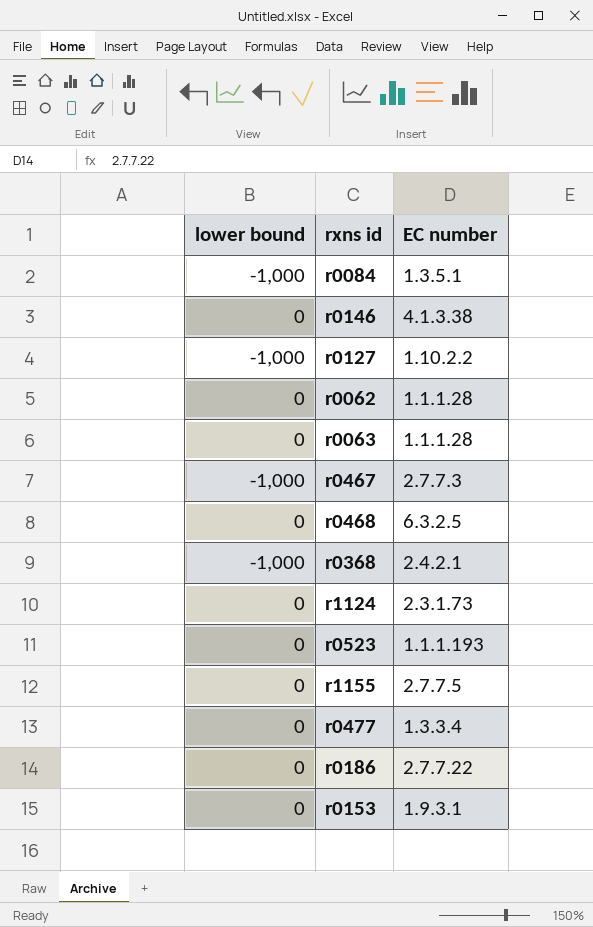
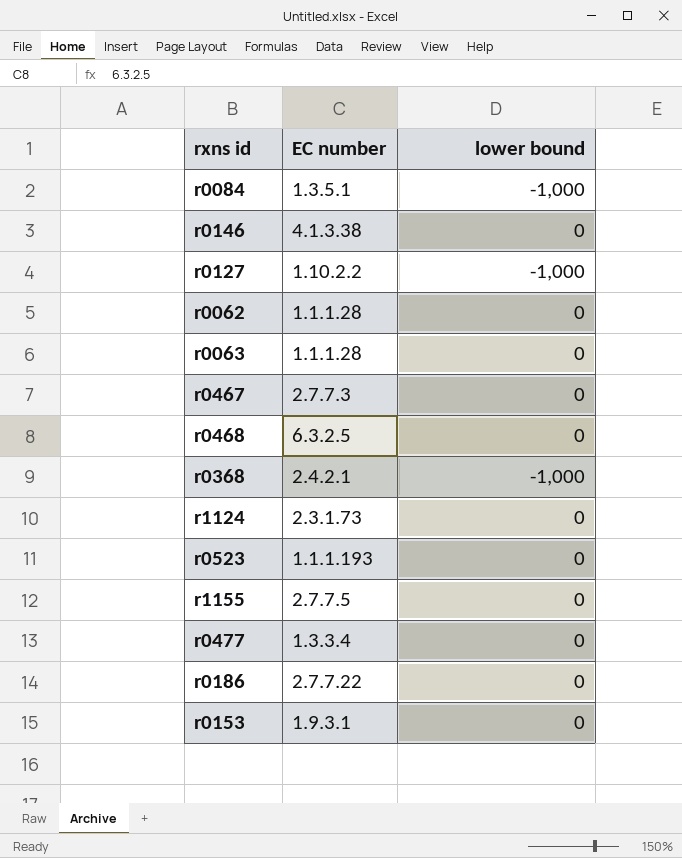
column lower bound | position: 1 -> 3
r0467 | lower bound: -1,000 -> 0

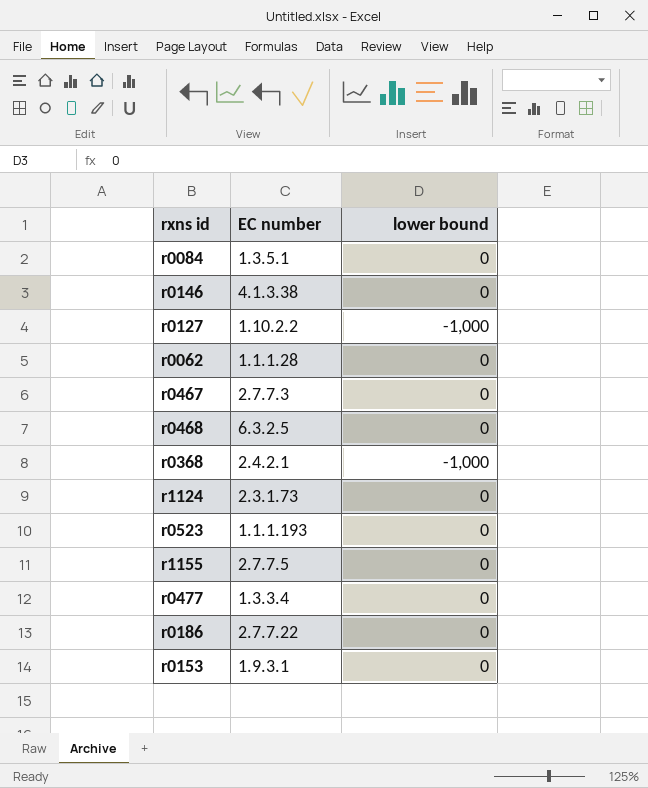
row r0063: 1.1.1.28 | 0 -> none
r0084 | lower bound: -1,000 -> 0

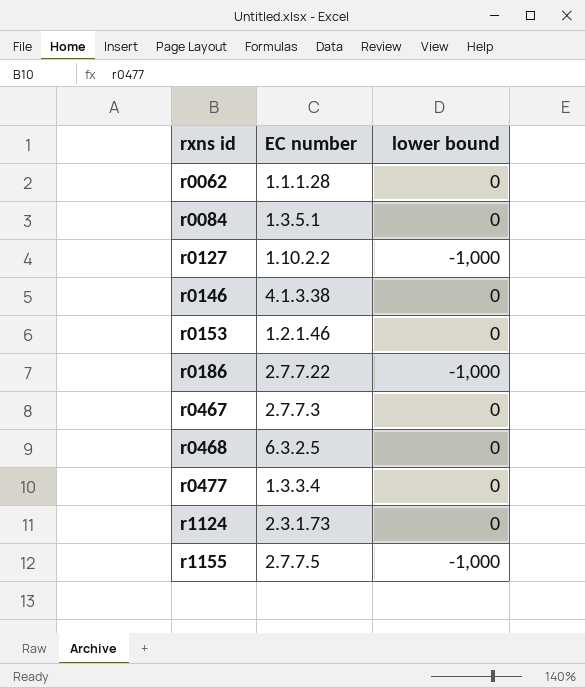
row order: none -> rxns id ascending
row r0368: 2.4.2.1 | -1,000 -> none
row r0523: 1.1.1.193 | 0 -> none
r0153 | EC number: 1.9.3.1 -> 1.2.1.46
r0186 | lower bound: 0 -> -1,000
r1155 | lower bound: 0 -> -1,000

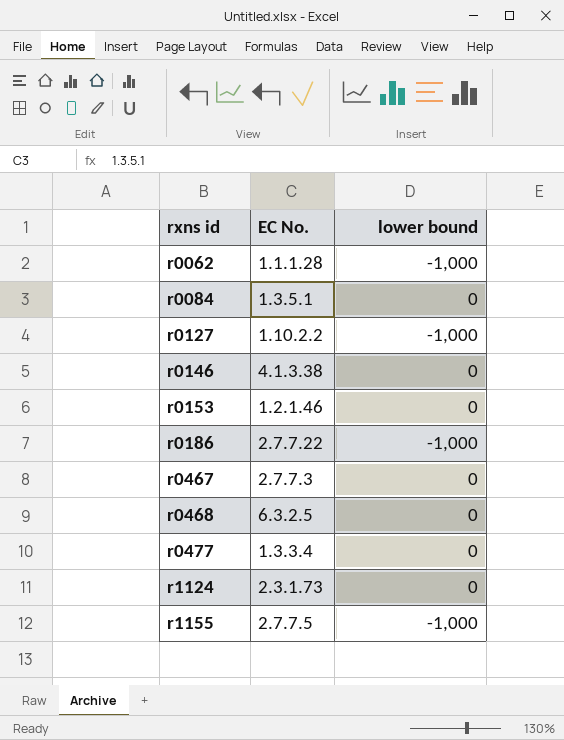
column name: EC number -> EC No.
r0062 | lower bound: 0 -> -1,000

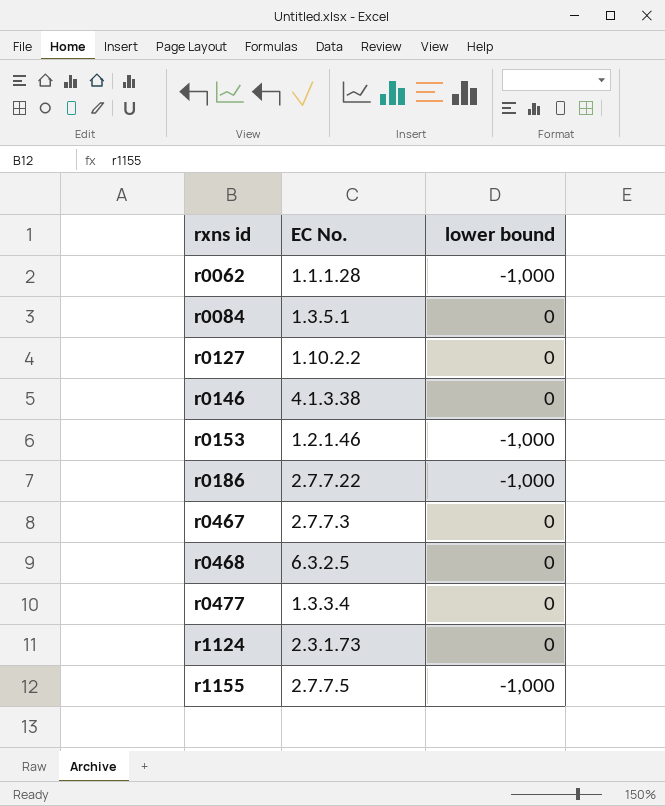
r0127 | lower bound: -1,000 -> 0
r0153 | lower bound: 0 -> -1,000

